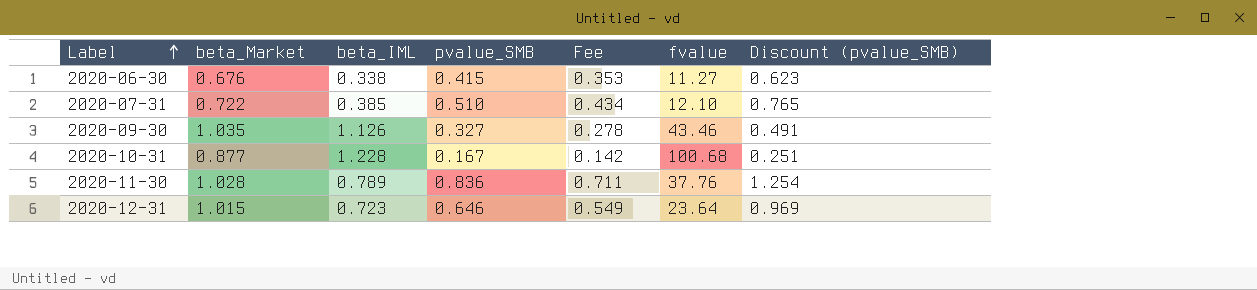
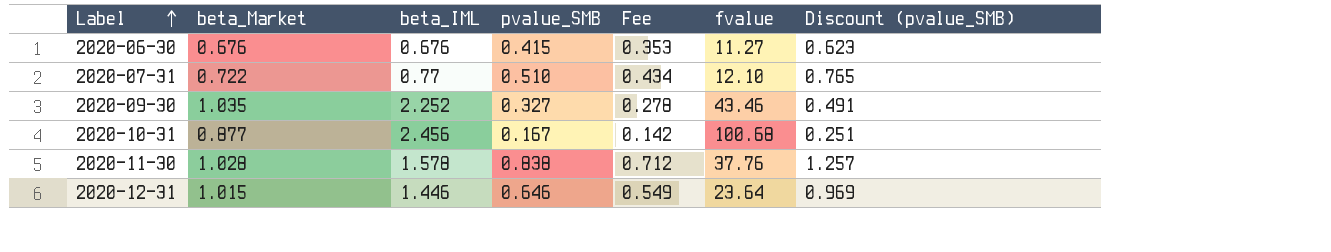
2020-06-30 | beta_IML: 0.338 -> 0.676
2020-07-31 | beta_IML: 0.385 -> 0.77
2020-09-30 | beta_IML: 1.126 -> 2.252
2020-10-31 | beta_IML: 1.228 -> 2.456
2020-11-30 | beta_IML: 0.789 -> 1.578
2020-11-30 | pvalue_SMB: 0.836 -> 0.838
2020-11-30 | Fee: 0.711 -> 0.712
2020-11-30 | Discount (pvalue_SMB): 1.254 -> 1.257
2020-12-31 | beta_IML: 0.723 -> 1.446

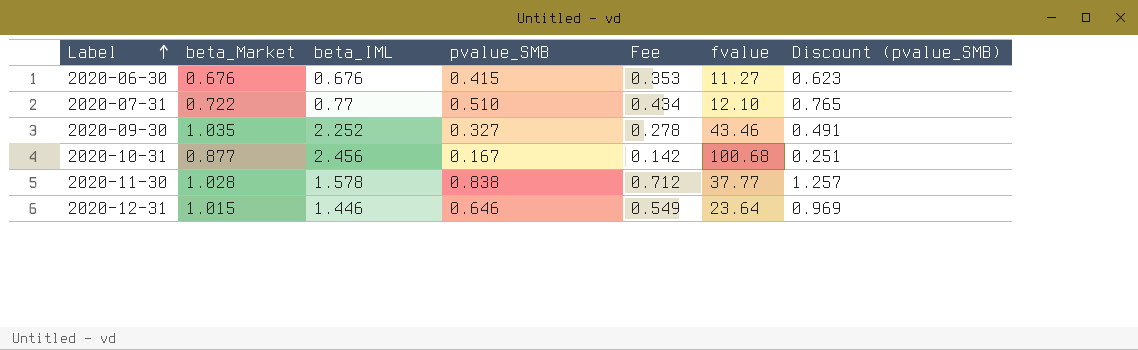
2020-11-30 | fvalue: 37.76 -> 37.77

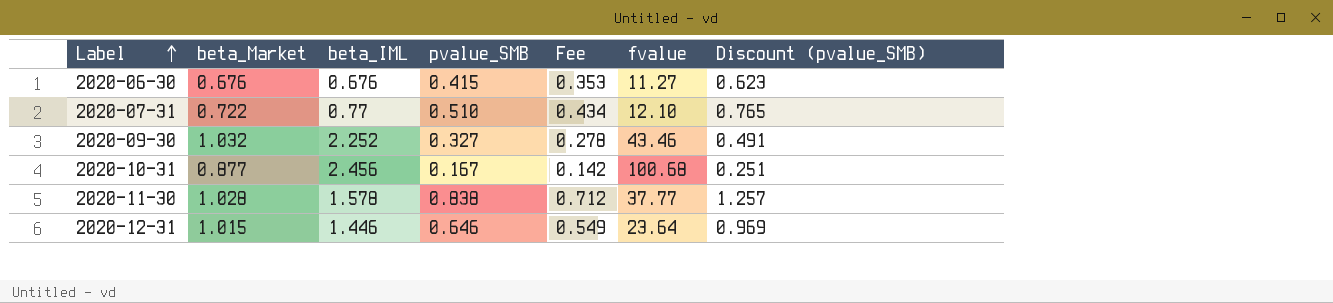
2020-09-30 | beta_Market: 1.035 -> 1.032

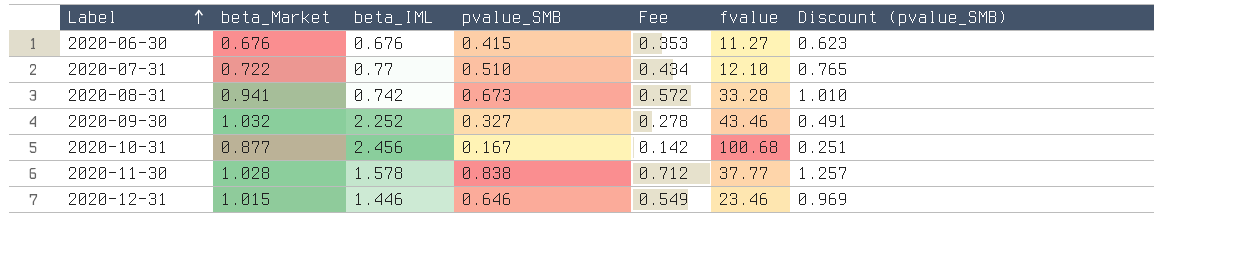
row 2020-08-31: none -> 0.941 | 0.742 | 0.673 | 0.572 | 33.28 | 1.010
2020-12-31 | fvalue: 23.64 -> 23.46

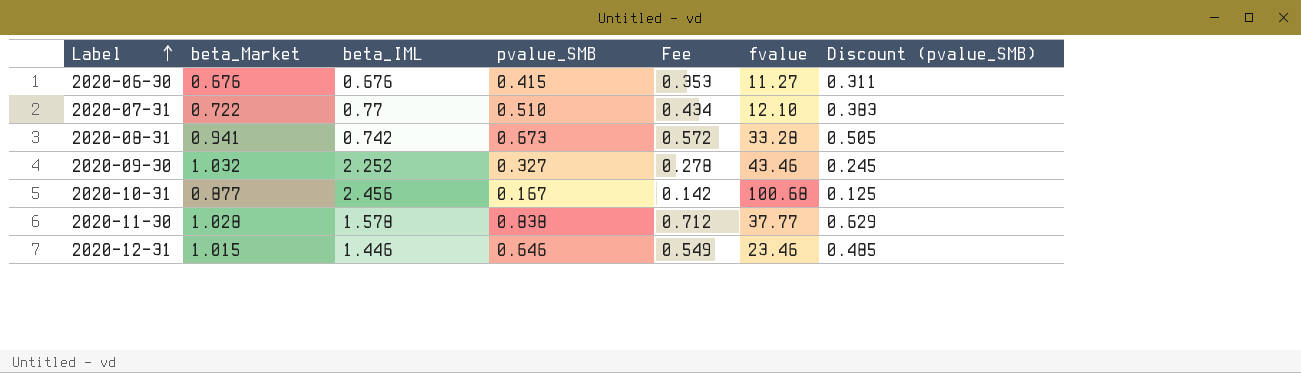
column Discount (pvalue_SMB) | formula: [pvalue_SMB] * 1.5 -> [pvalue_SMB] * 0.75

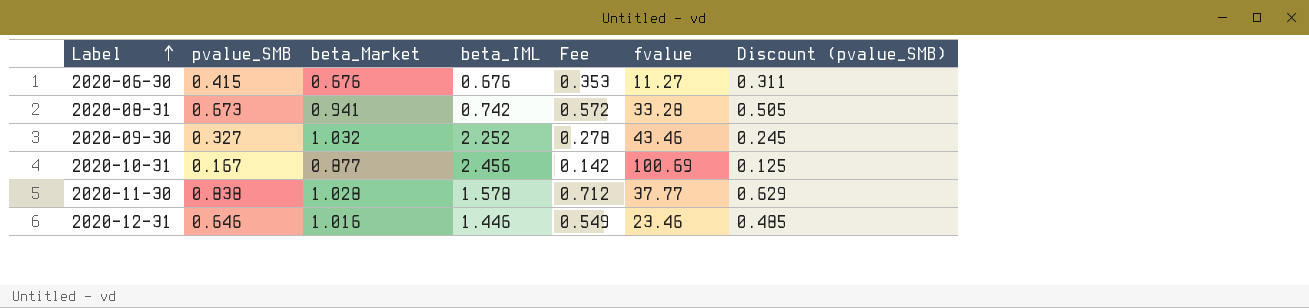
column pvalue_SMB | position: 4 -> 2
row 2020-07-31: 0.722 | 0.77 | 0.510 | 0.434 | 12.10 | 0.383 -> none
2020-10-31 | fvalue: 100.68 -> 100.69
2020-12-31 | beta_Market: 1.015 -> 1.016

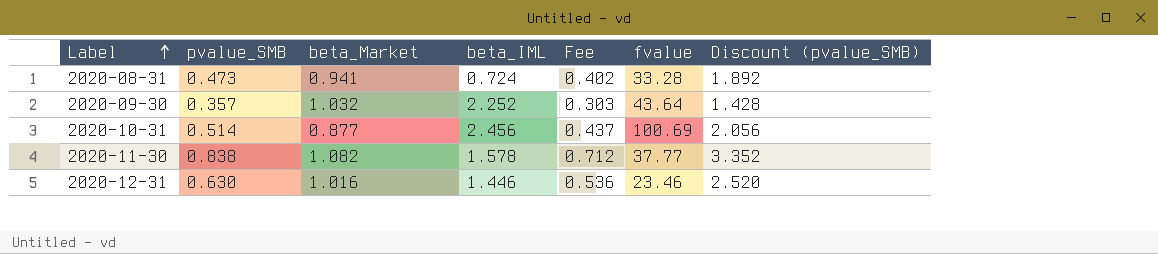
column Discount (pvalue_SMB) | formula: [pvalue_SMB] * 0.75 -> [pvalue_SMB] * 4
row 2020-06-30: 0.415 | 0.676 | 0.676 | 0.353 | 11.27 | 0.311 -> none
2020-08-31 | pvalue_SMB: 0.673 -> 0.473
2020-08-31 | beta_IML: 0.742 -> 0.724
2020-08-31 | Fee: 0.572 -> 0.402
2020-09-30 | pvalue_SMB: 0.327 -> 0.357
2020-09-30 | Fee: 0.278 -> 0.303
2020-09-30 | fvalue: 43.46 -> 43.64
2020-10-31 | pvalue_SMB: 0.167 -> 0.514
2020-10-31 | Fee: 0.142 -> 0.437
2020-11-30 | beta_Market: 1.028 -> 1.082
2020-12-31 | pvalue_SMB: 0.646 -> 0.630
2020-12-31 | Fee: 0.549 -> 0.536

